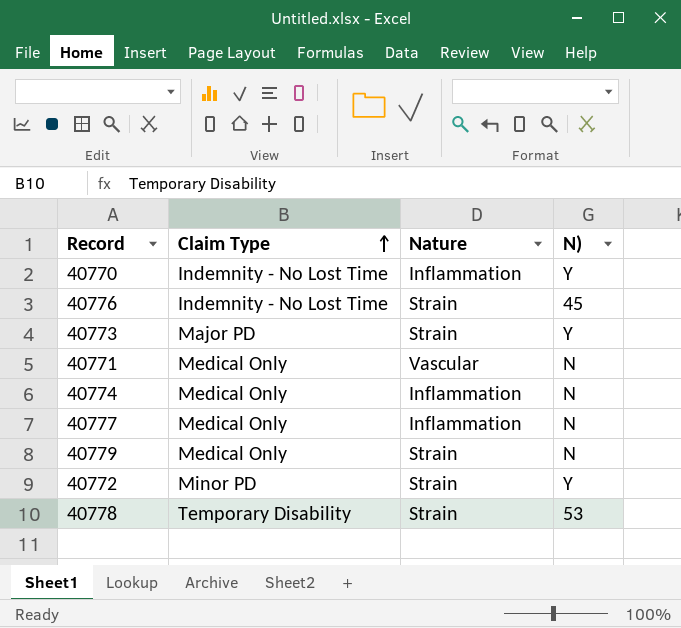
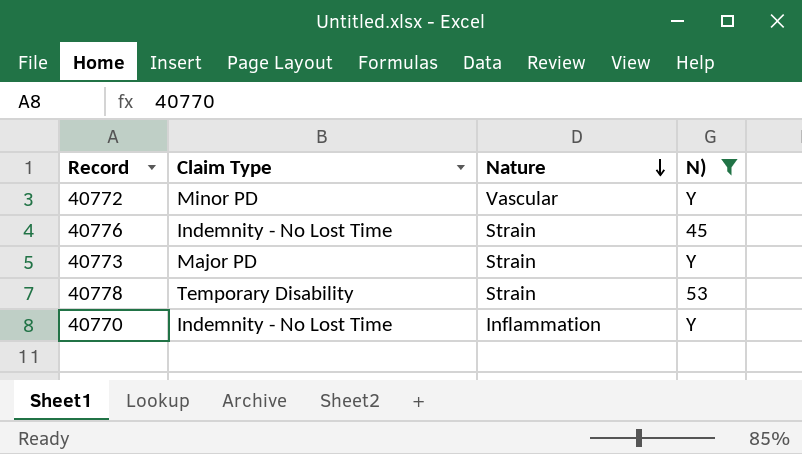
filter: none -> N) != N
row order: Claim Type ascending -> Nature descending
40772 | Nature: Strain -> Vascular

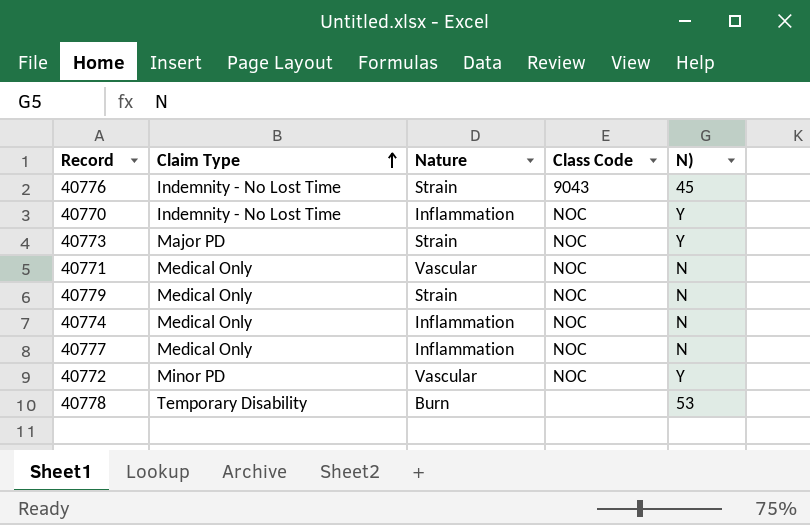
filter: N) != N -> none
row order: Nature descending -> Claim Type ascending
column Class Code | position: none -> 4
40778 | Nature: Strain -> Burn

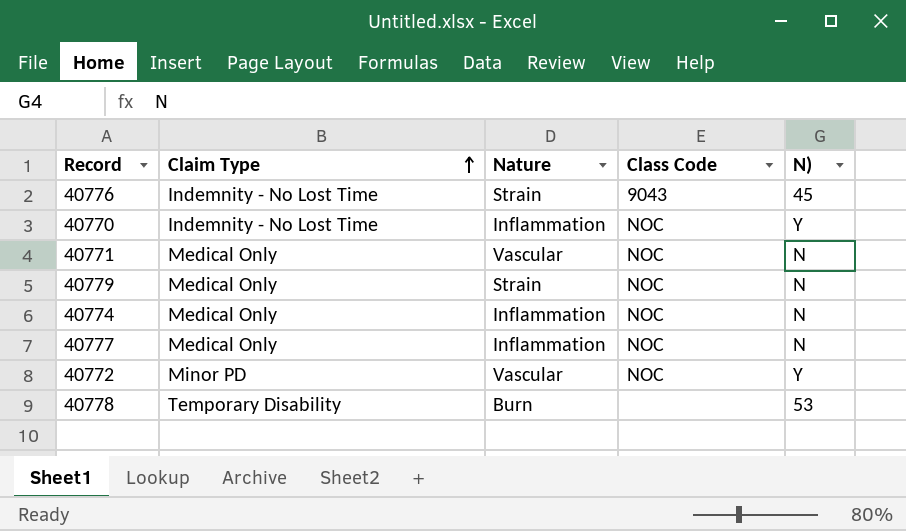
row 40773: Major PD | Strain | NOC | Y -> none

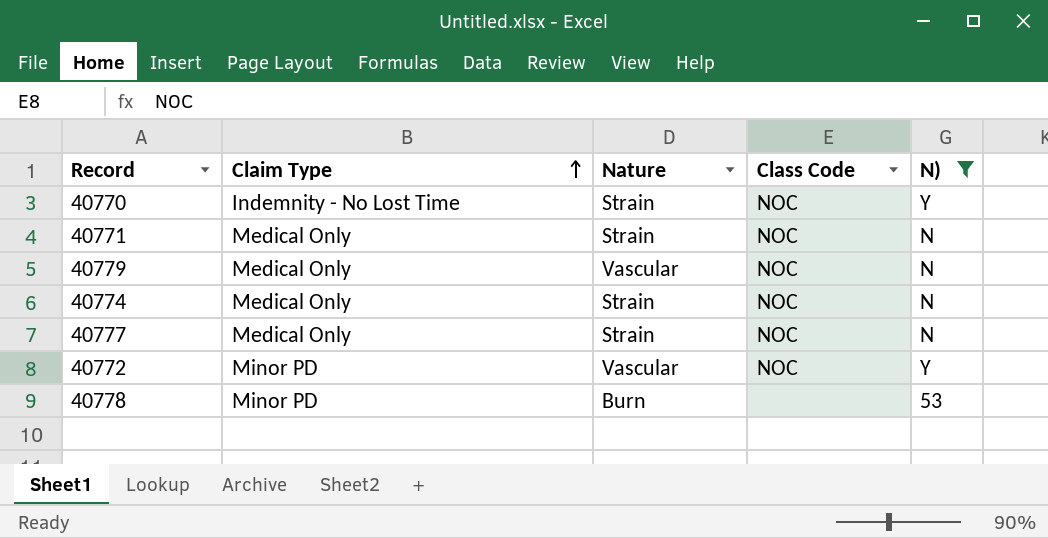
filter: none -> N) != 45
40770 | Nature: Inflammation -> Strain
40771 | Nature: Vascular -> Strain
40779 | Nature: Strain -> Vascular
40774 | Nature: Inflammation -> Strain
40777 | Nature: Inflammation -> Strain
40778 | Claim Type: Temporary Disability -> Minor PD

